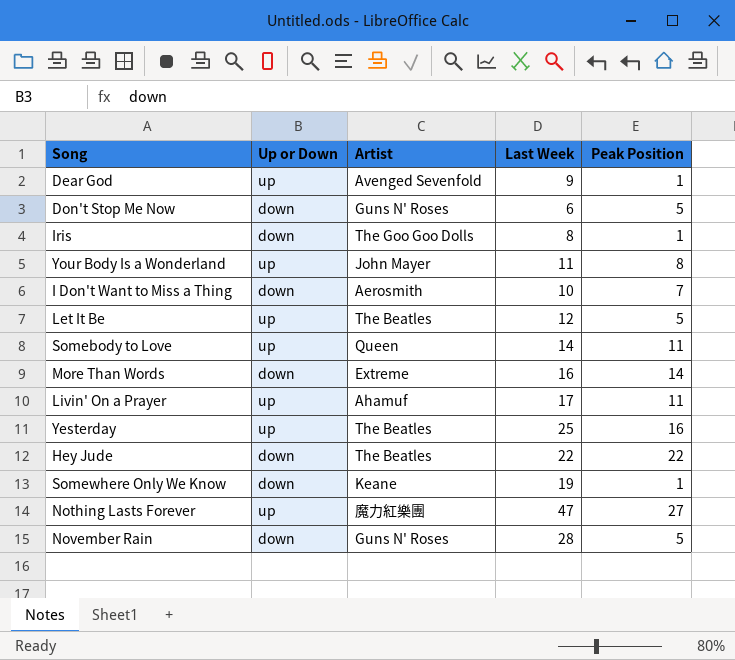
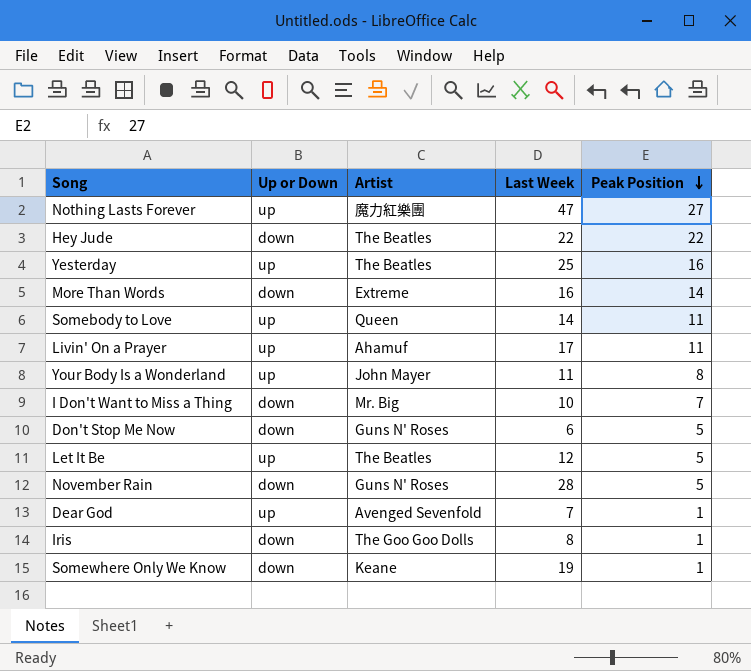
row order: none -> Peak Position descending
I Don't Want to Miss a Thing | Artist: Aerosmith -> Mr. Big
Dear God | Last Week: 9 -> 7

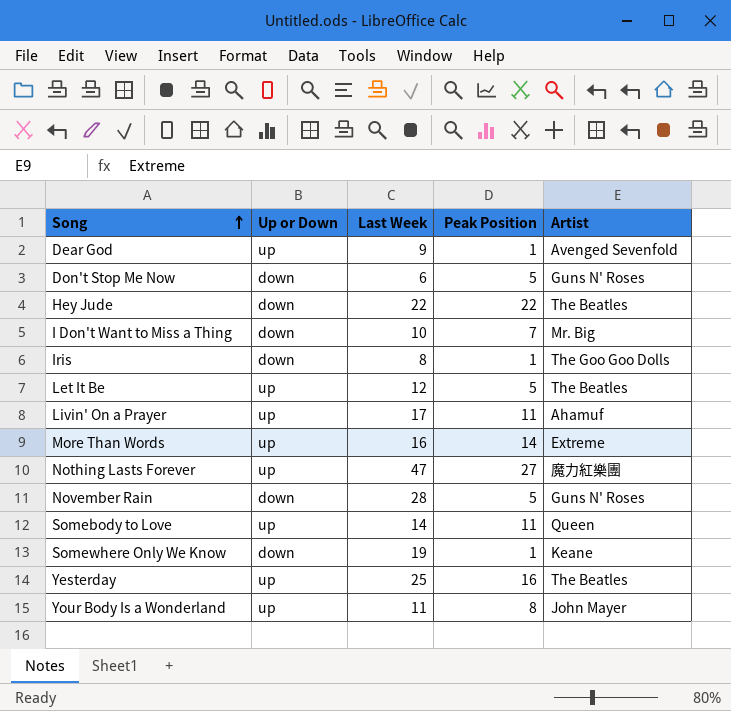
row order: Peak Position descending -> Song ascending
column Artist | position: 3 -> 5
Dear God | Last Week: 7 -> 9
More Than Words | Up or Down: down -> up

